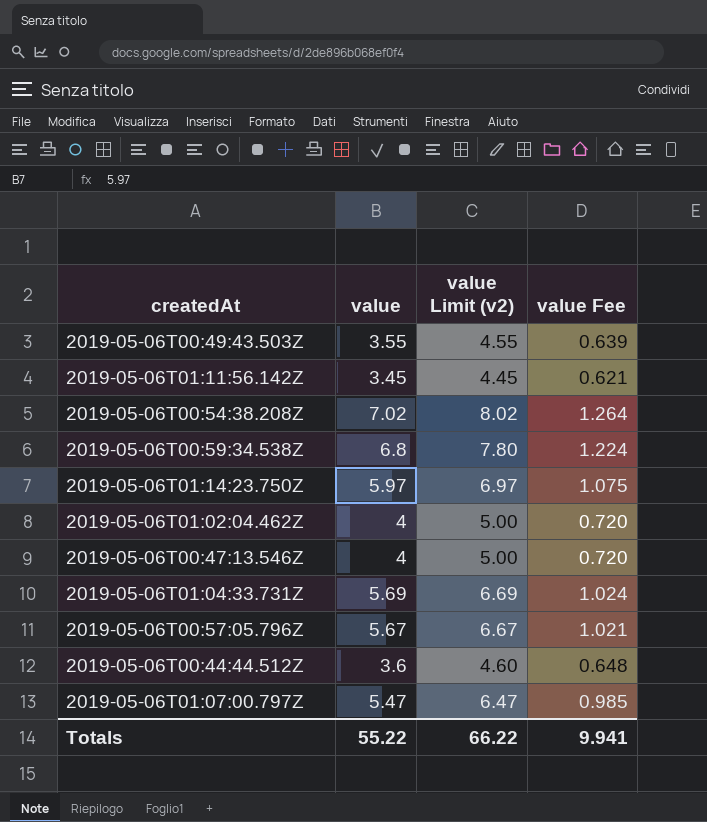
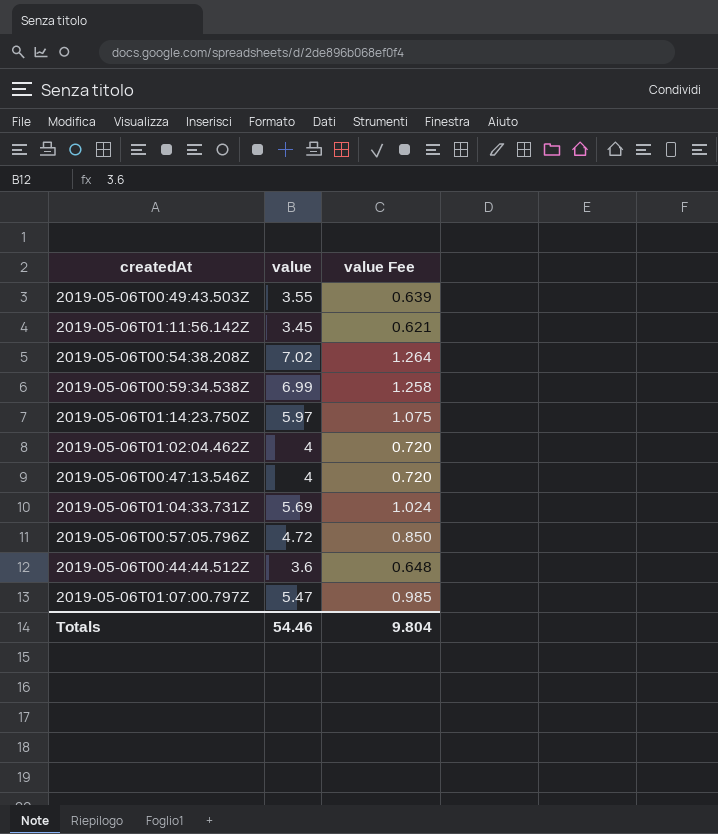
column value Limit (v2) | formula: [value] + 1 -> none
2019-05-06T00:59:34.538Z | value: 6.8 -> 6.99
2019-05-06T00:59:34.538Z | value Fee: 1.224 -> 1.258
2019-05-06T00:57:05.796Z | value: 5.67 -> 4.72
2019-05-06T00:57:05.796Z | value Fee: 1.021 -> 0.850
Totals | value: 55.22 -> 54.46
Totals | value Fee: 9.941 -> 9.804

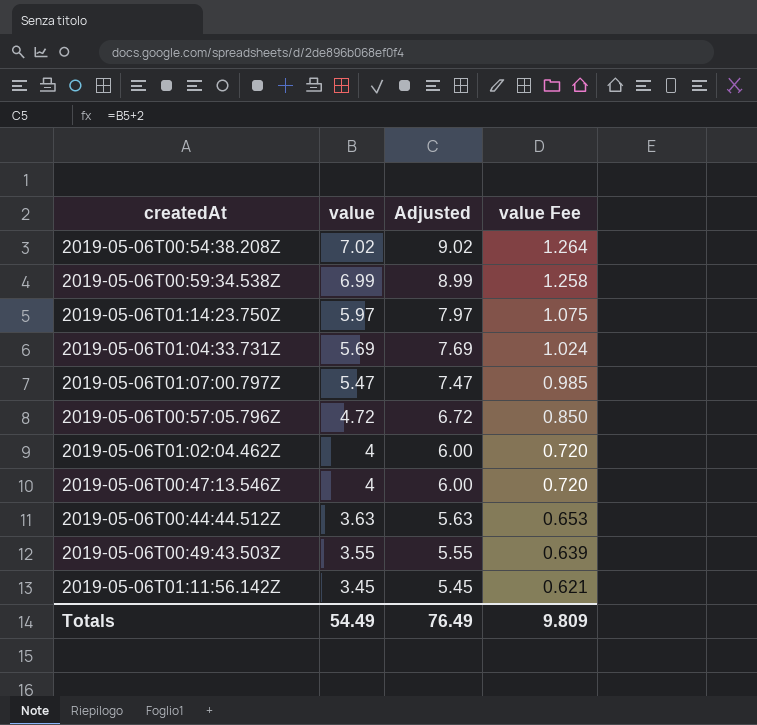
row order: none -> value descending
column Adjusted | formula: none -> [value] + 2
2019-05-06T00:44:44.512Z | value: 3.6 -> 3.63
2019-05-06T00:44:44.512Z | value Fee: 0.648 -> 0.653
Totals | value: 54.46 -> 54.49
Totals | value Fee: 9.804 -> 9.809

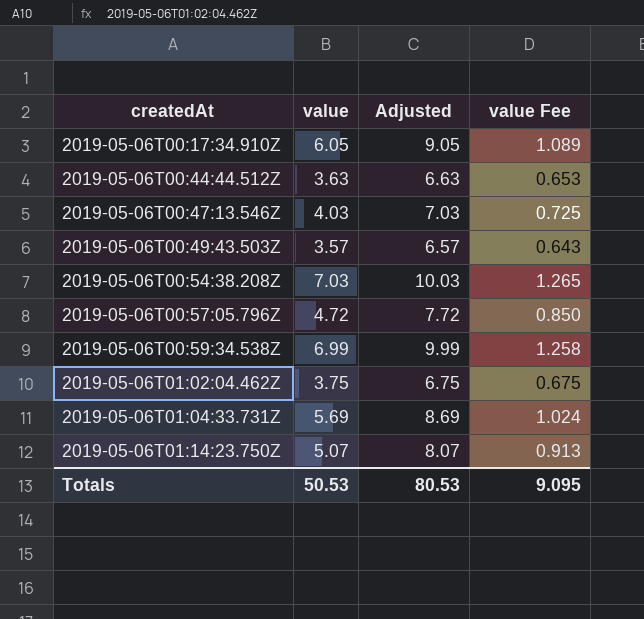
row order: value descending -> createdAt ascending
column Adjusted | formula: [value] + 2 -> [value] + 3
row 2019-05-06T01:07:00.797Z: 5.47 | 7.47 | 0.985 -> none
row 2019-05-06T01:11:56.142Z: 3.45 | 5.45 | 0.621 -> none
row 2019-05-06T00:17:34.910Z: none -> 6.05 | 9.05 | 1.089
2019-05-06T00:47:13.546Z | value: 4 -> 4.03
2019-05-06T00:47:13.546Z | value Fee: 0.720 -> 0.725
2019-05-06T00:49:43.503Z | value: 3.55 -> 3.57
2019-05-06T00:49:43.503Z | value Fee: 0.639 -> 0.643
2019-05-06T00:54:38.208Z | value: 7.02 -> 7.03
2019-05-06T00:54:38.208Z | value Fee: 1.264 -> 1.265
2019-05-06T01:02:04.462Z | value: 4 -> 3.75
2019-05-06T01:02:04.462Z | value Fee: 0.720 -> 0.675
2019-05-06T01:14:23.750Z | value: 5.97 -> 5.07
2019-05-06T01:14:23.750Z | value Fee: 1.075 -> 0.913
Totals | value: 54.49 -> 50.53
Totals | Adjusted: 76.49 -> 80.53
Totals | value Fee: 9.809 -> 9.095

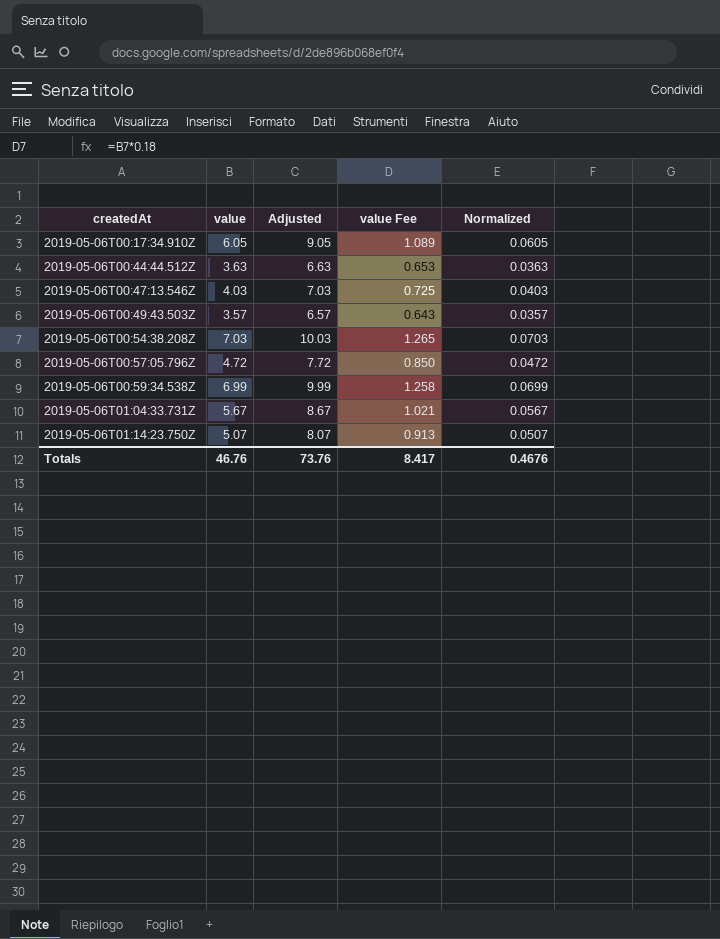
column Normalized | formula: none -> [value] * 0.01
row 2019-05-06T01:02:04.462Z: 3.75 | 6.75 | 0.675 -> none
2019-05-06T01:04:33.731Z | value: 5.69 -> 5.67
2019-05-06T01:04:33.731Z | Adjusted: 8.69 -> 8.67
2019-05-06T01:04:33.731Z | value Fee: 1.024 -> 1.021
Totals | value: 50.53 -> 46.76
Totals | Adjusted: 80.53 -> 73.76
Totals | value Fee: 9.095 -> 8.417

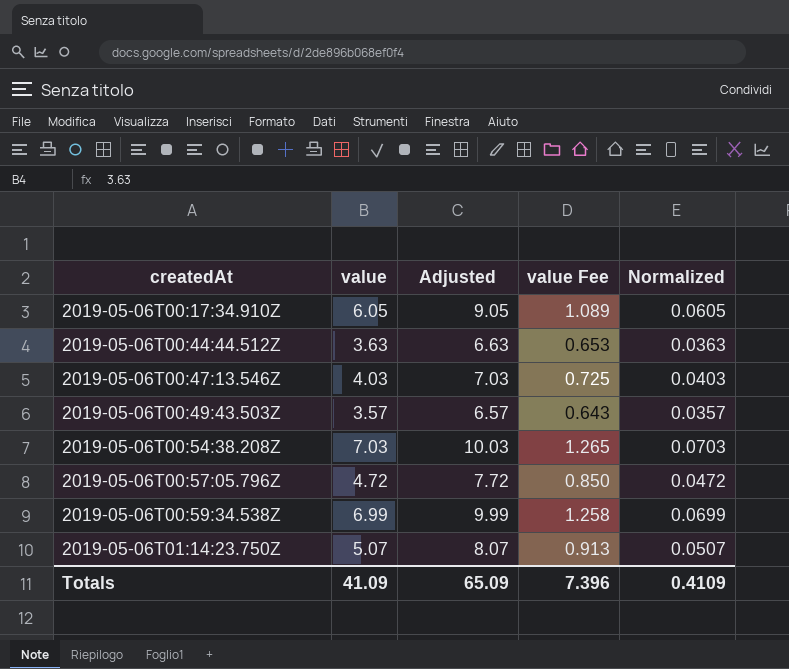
row 2019-05-06T01:04:33.731Z: 5.67 | 8.67 | 1.021 | 0.0567 -> none
Totals | value: 46.76 -> 41.09
Totals | Adjusted: 73.76 -> 65.09
Totals | value Fee: 8.417 -> 7.396
Totals | Normalized: 0.4676 -> 0.4109

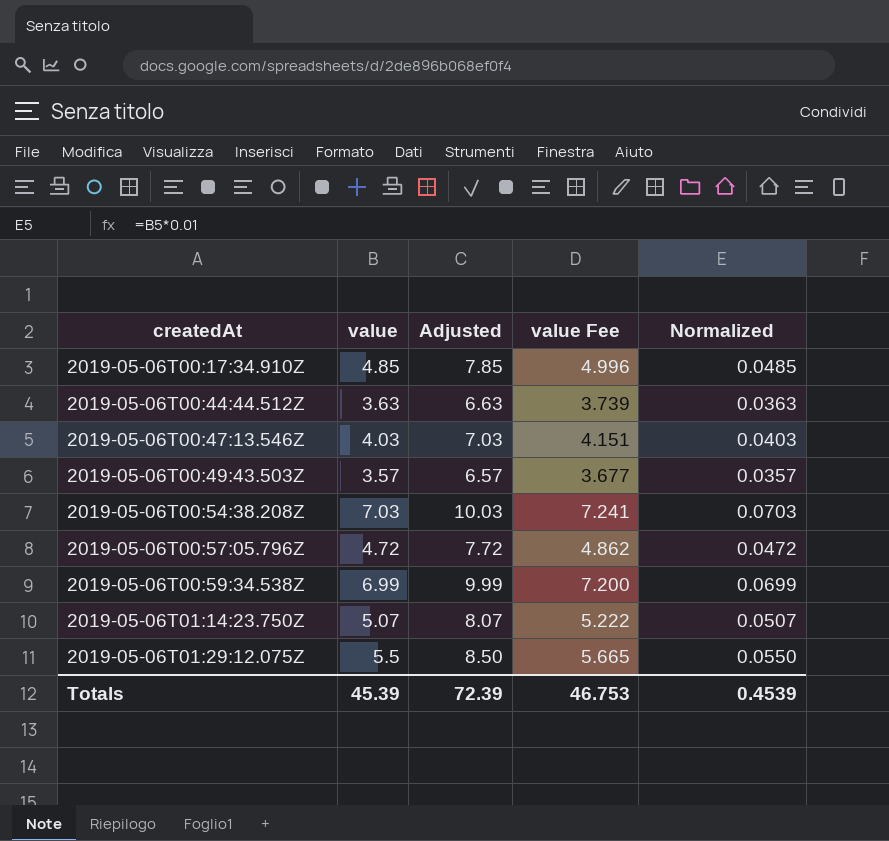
column value Fee | formula: [value] * 0.18 -> [value] * 1.03
2019-05-06T00:17:34.910Z | value: 6.05 -> 4.85
2019-05-06T00:17:34.910Z | Adjusted: 9.05 -> 7.85
2019-05-06T00:17:34.910Z | Normalized: 0.0605 -> 0.0485
row 2019-05-06T01:29:12.075Z: none -> 5.5 | 8.50 | 5.665 | 0.0550
Totals | value: 41.09 -> 45.39
Totals | Adjusted: 65.09 -> 72.39
Totals | value Fee: 7.396 -> 46.753
Totals | Normalized: 0.4109 -> 0.4539

